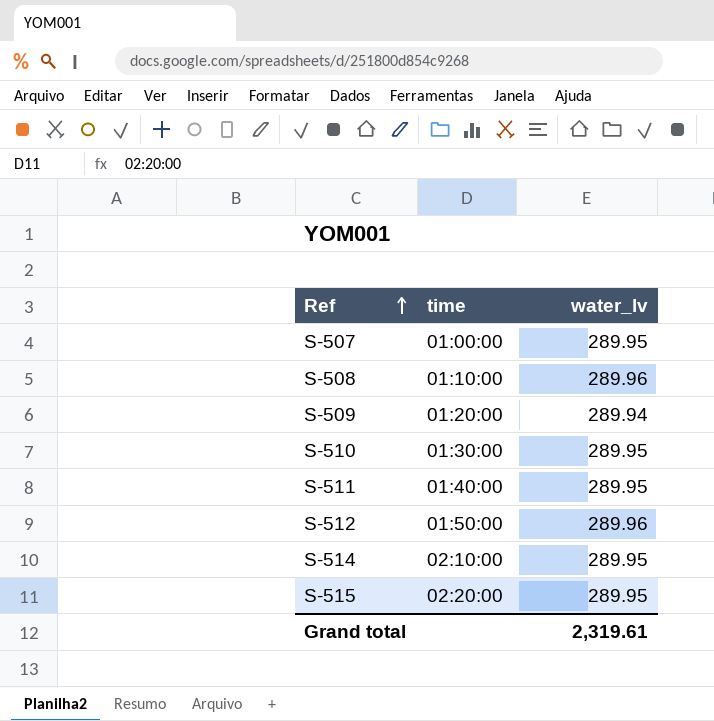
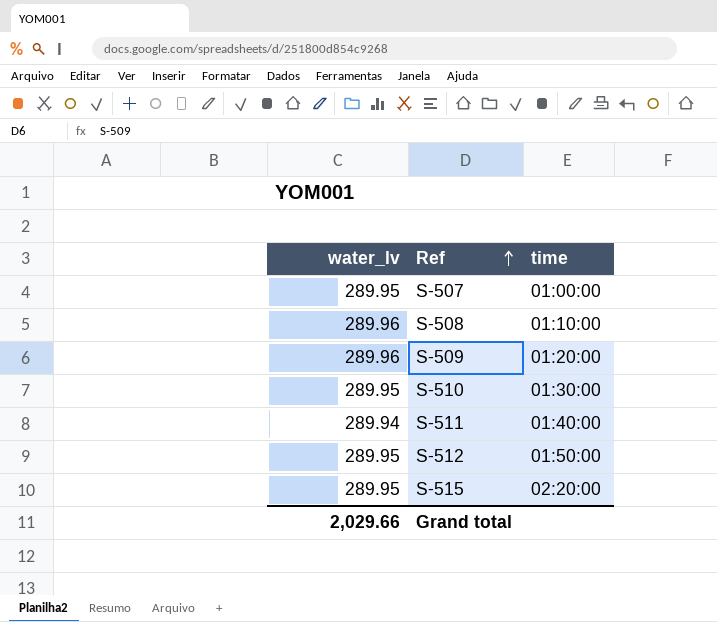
column water_lv | position: 3 -> 1
row S-514: 02:10:00 | 289.95 -> none
S-509 | water_lv: 289.94 -> 289.96
S-511 | water_lv: 289.95 -> 289.94
S-512 | water_lv: 289.96 -> 289.95
Grand total | water_lv: 2,319.61 -> 2,029.66

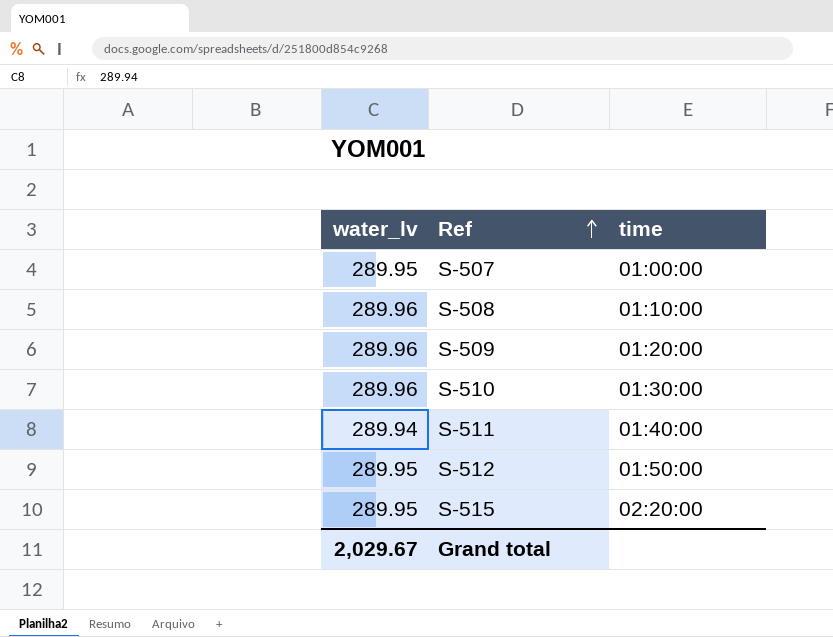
S-510 | water_lv: 289.95 -> 289.96
Grand total | water_lv: 2,029.66 -> 2,029.67

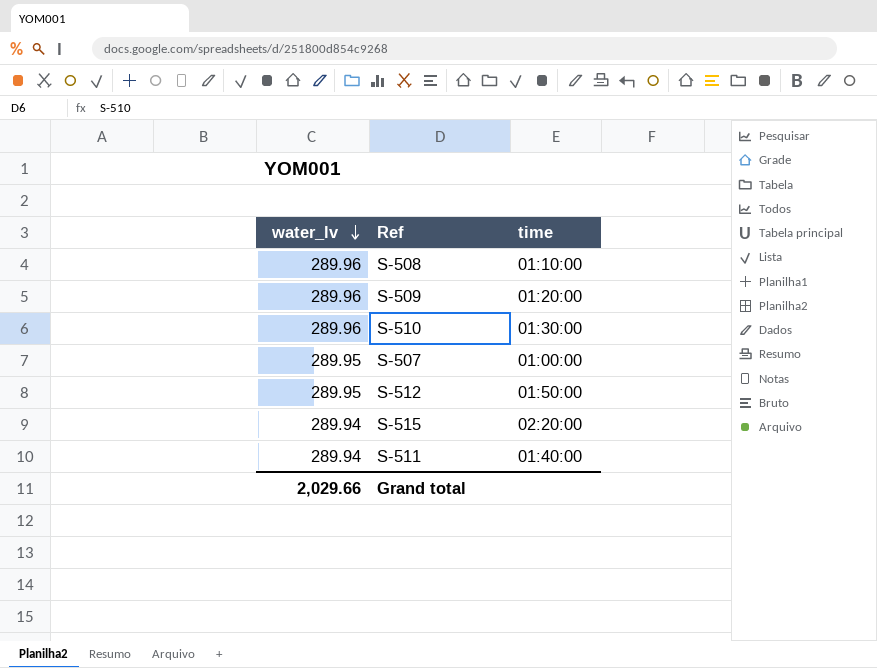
row order: Ref ascending -> water_lv descending
S-515 | water_lv: 289.95 -> 289.94
Grand total | water_lv: 2,029.67 -> 2,029.66

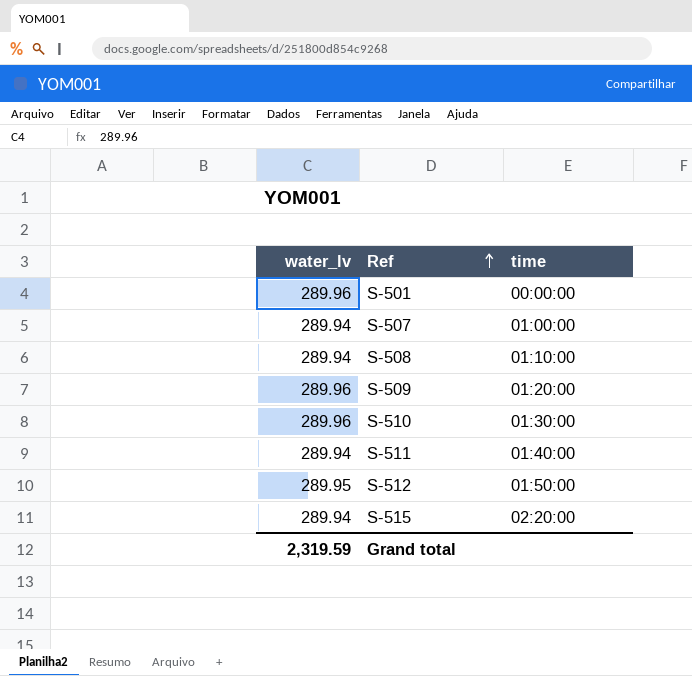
row order: water_lv descending -> Ref ascending
row S-501: none -> 289.96 | 00:00:00
S-507 | water_lv: 289.95 -> 289.94
S-508 | water_lv: 289.96 -> 289.94
Grand total | water_lv: 2,029.66 -> 2,319.59

